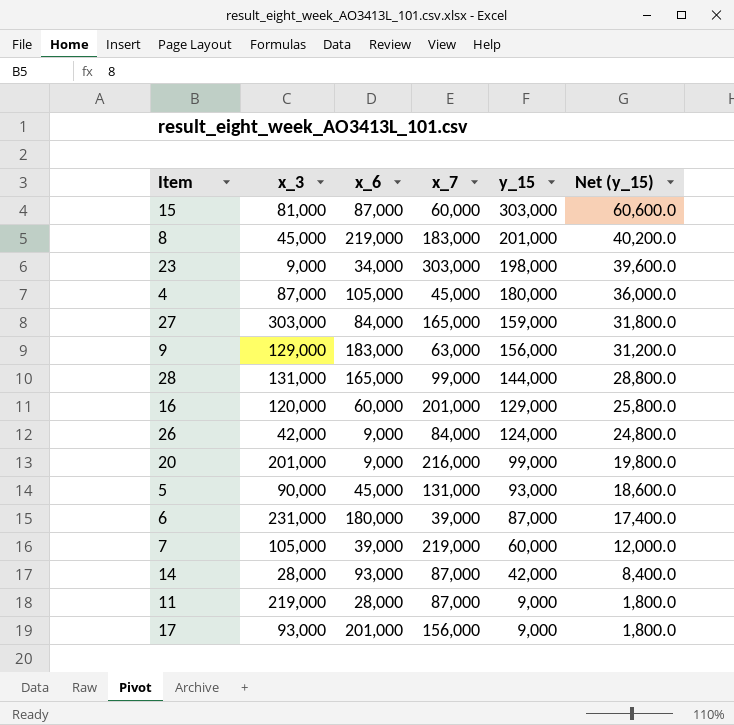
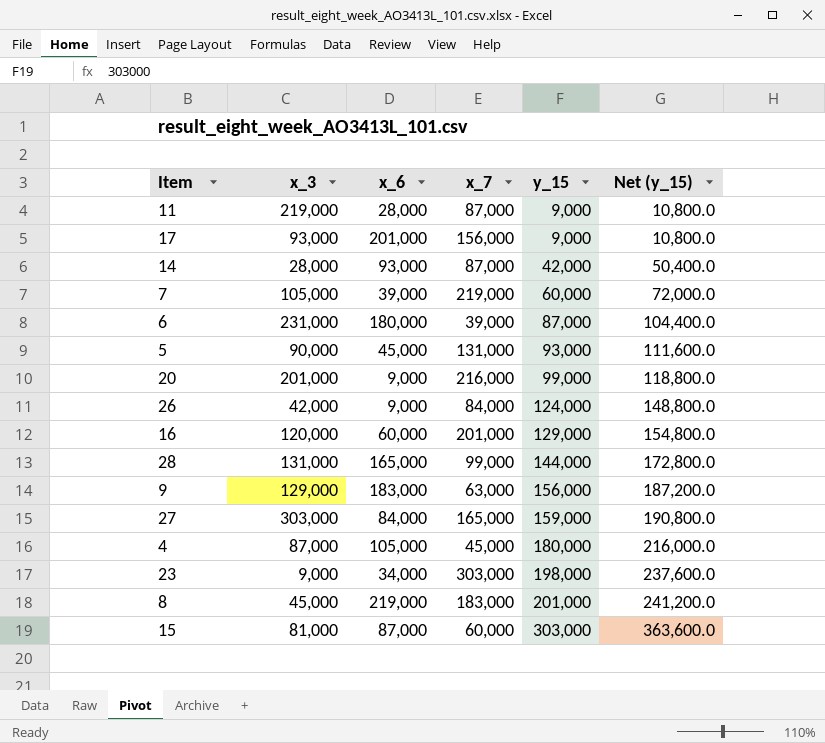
row order: y_15 descending -> y_15 ascending
column Net (y_15) | formula: [y_15] * 0.2 -> [y_15] * 1.2

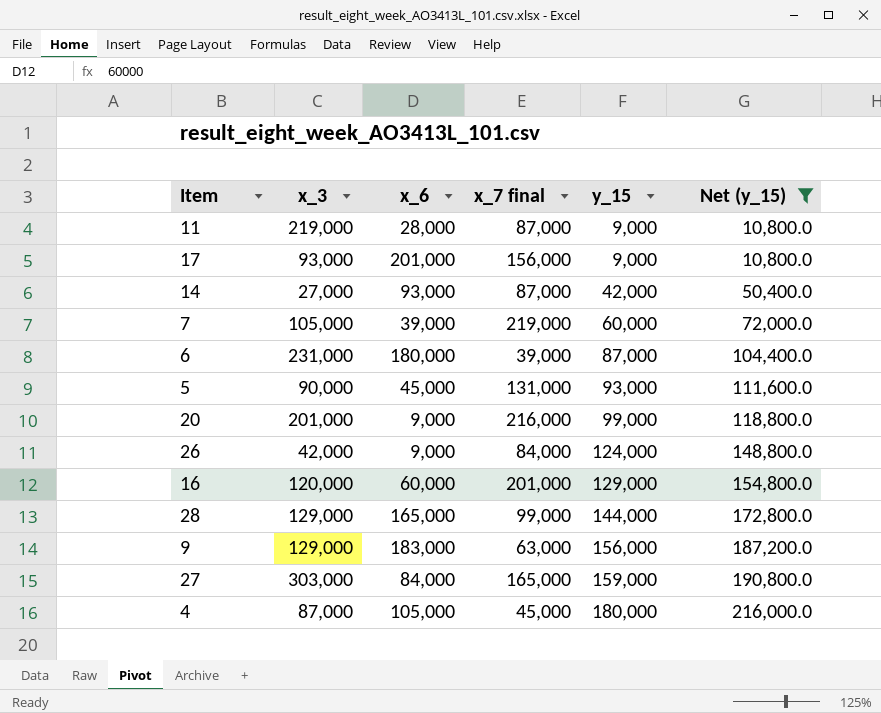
filter: none -> Net (y_15) <= 216,000.0
column name: x_7 -> x_7 final
14 | x_3: 28,000 -> 27,000
28 | x_3: 131,000 -> 129,000

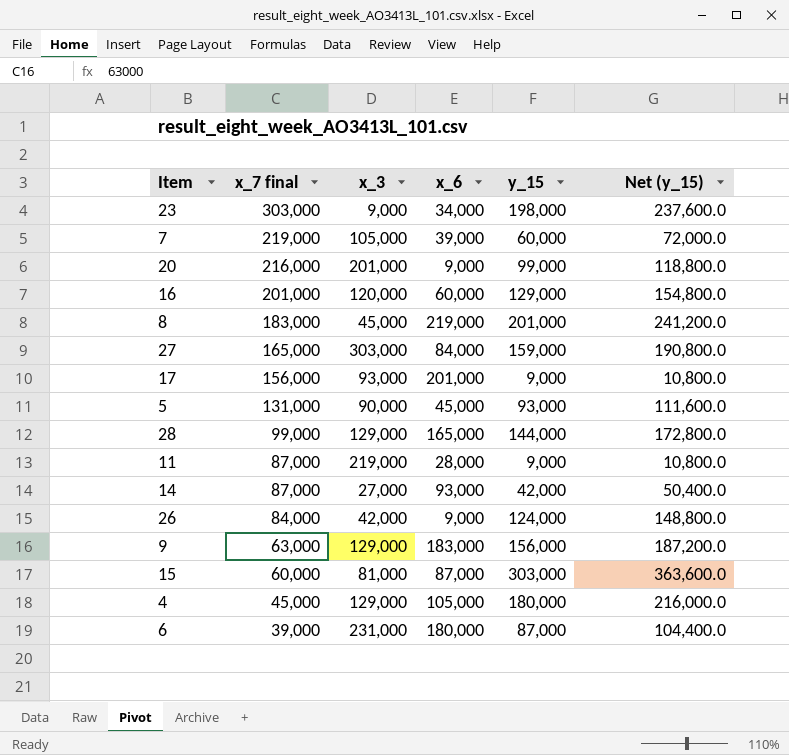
filter: Net (y_15) <= 216,000.0 -> none
row order: y_15 ascending -> x_7 final descending
column x_7 final | position: 4 -> 2
4 | x_3: 87,000 -> 129,000

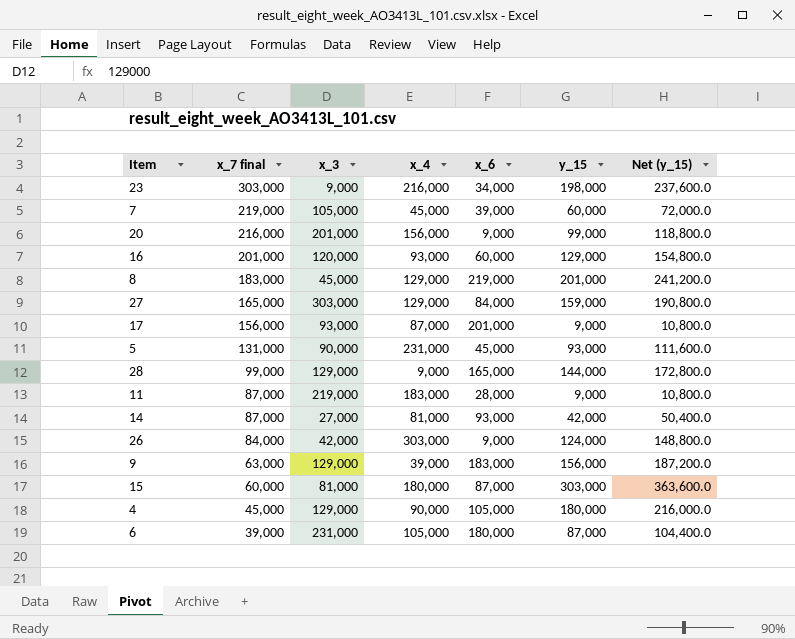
column x_4 | position: none -> 4

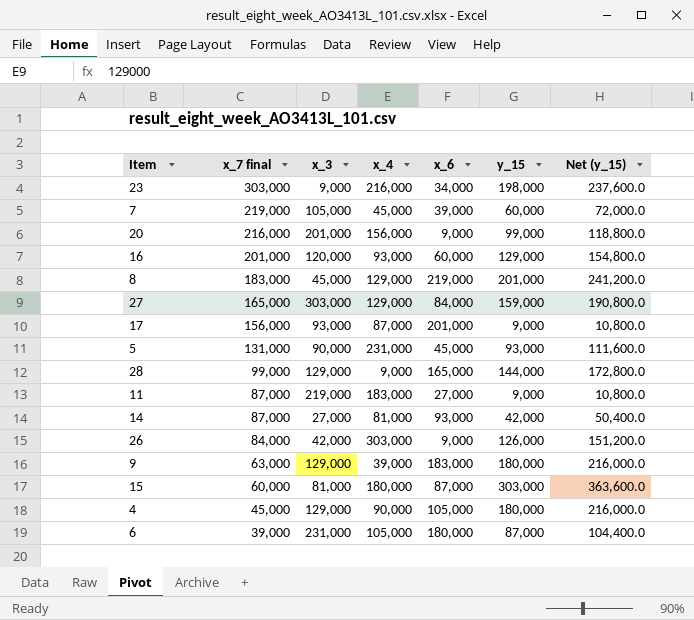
11 | x_6: 28,000 -> 27,000
26 | y_15: 124,000 -> 126,000
26 | Net (y_15): 148,800.0 -> 151,200.0
9 | y_15: 156,000 -> 180,000
9 | Net (y_15): 187,200.0 -> 216,000.0

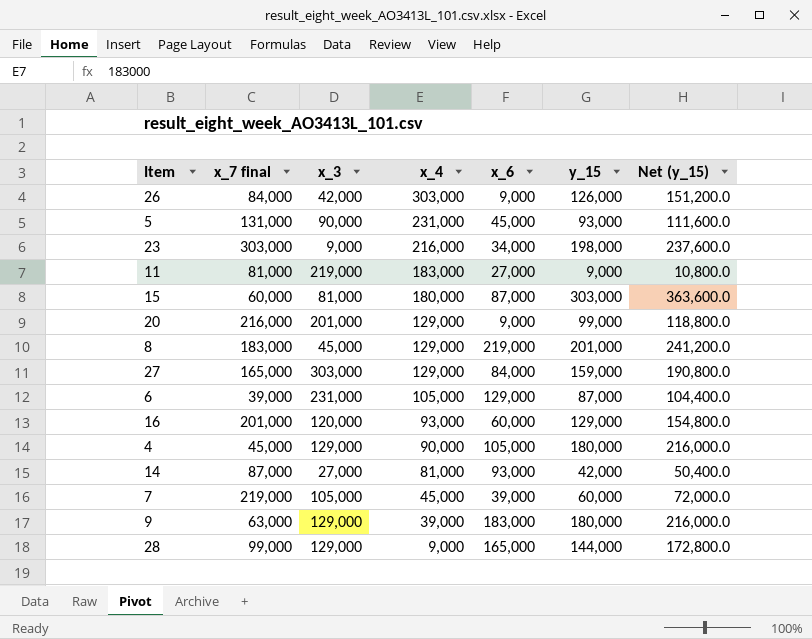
row order: x_7 final descending -> x_4 descending
row 17: 156,000 | 93,000 | 87,000 | 201,000 | 9,000 | 10,800.0 -> none
11 | x_7 final: 87,000 -> 81,000
20 | x_4: 156,000 -> 129,000
6 | x_6: 180,000 -> 129,000

